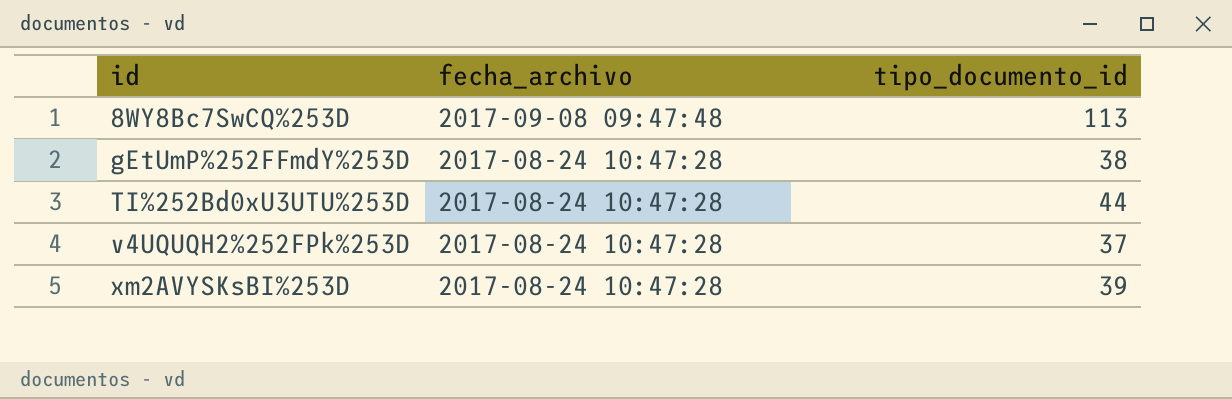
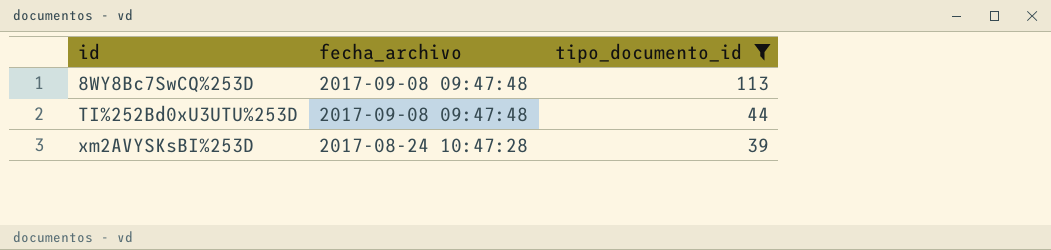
filter: none -> tipo_documento_id >= 39
TI%252Bd0xU3UTU%253D | fecha_archivo: 2017-08-24 10:47:28 -> 2017-09-08 09:47:48

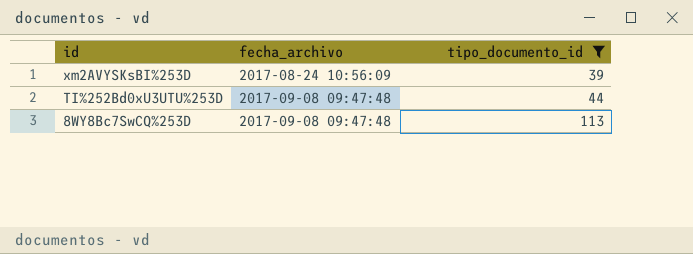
row order: id ascending -> id descending
xm2AVYSKsBI%253D | fecha_archivo: 2017-08-24 10:47:28 -> 2017-08-24 10:56:09

